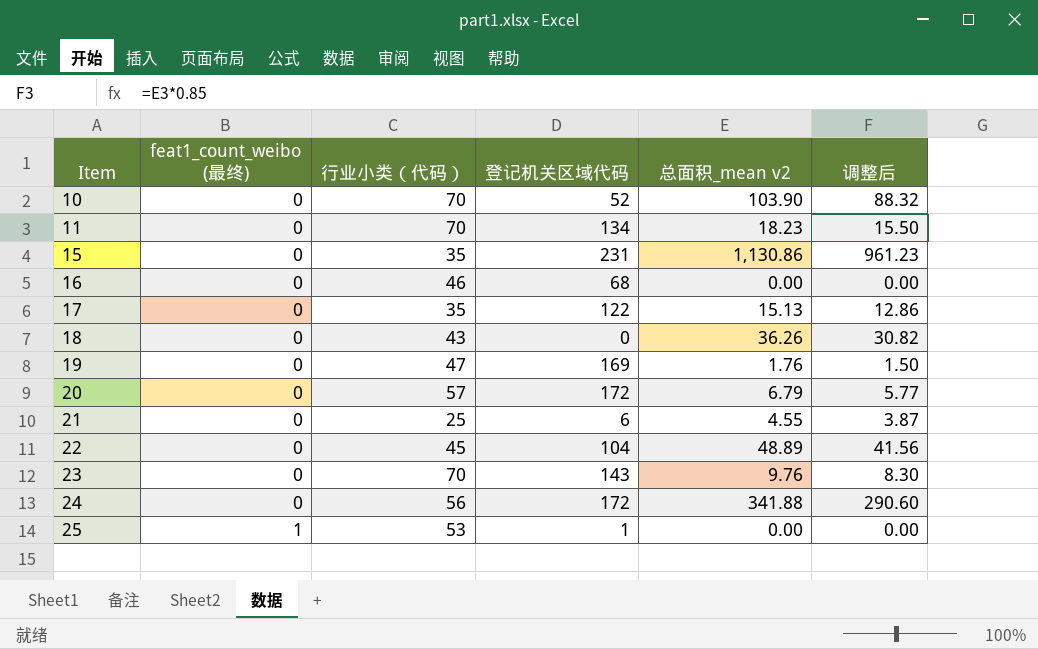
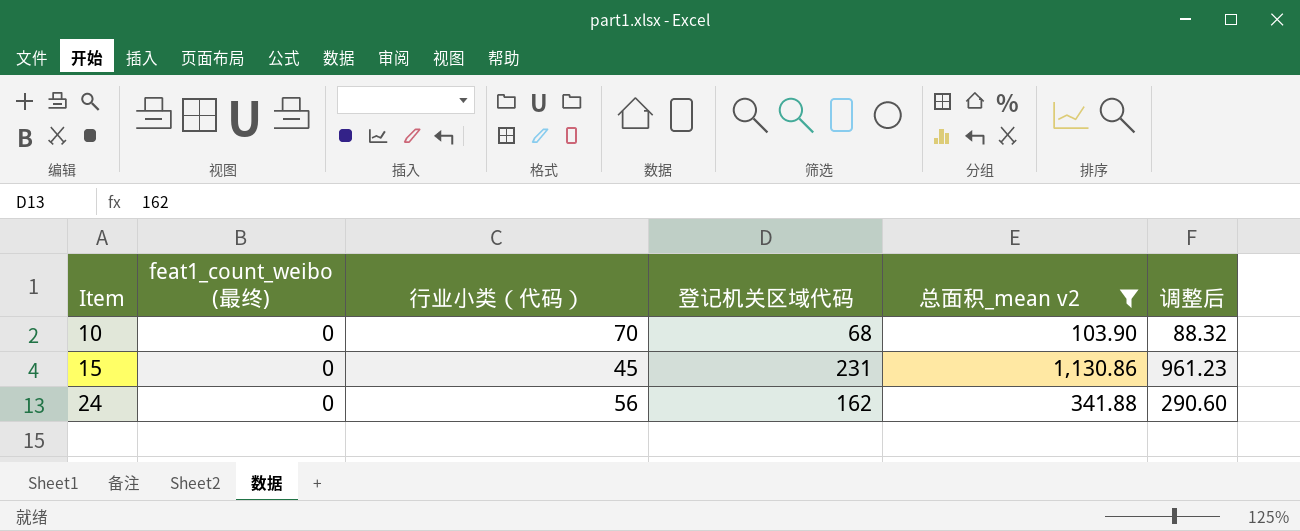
filter: none -> 总面积_mean v2 >= 103.90
10 | 登记机关区域代码: 52 -> 68
15 | 行业小类（代码）: 35 -> 45
24 | 登记机关区域代码: 172 -> 162

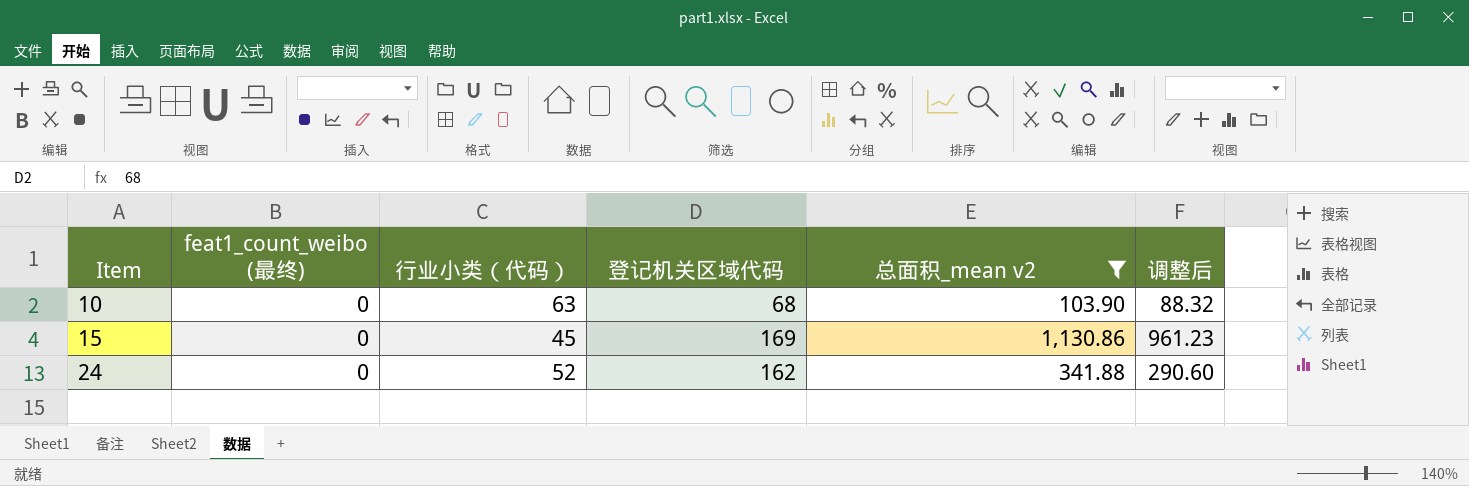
10 | 行业小类（代码）: 70 -> 63
15 | 登记机关区域代码: 231 -> 169
24 | 行业小类（代码）: 56 -> 52

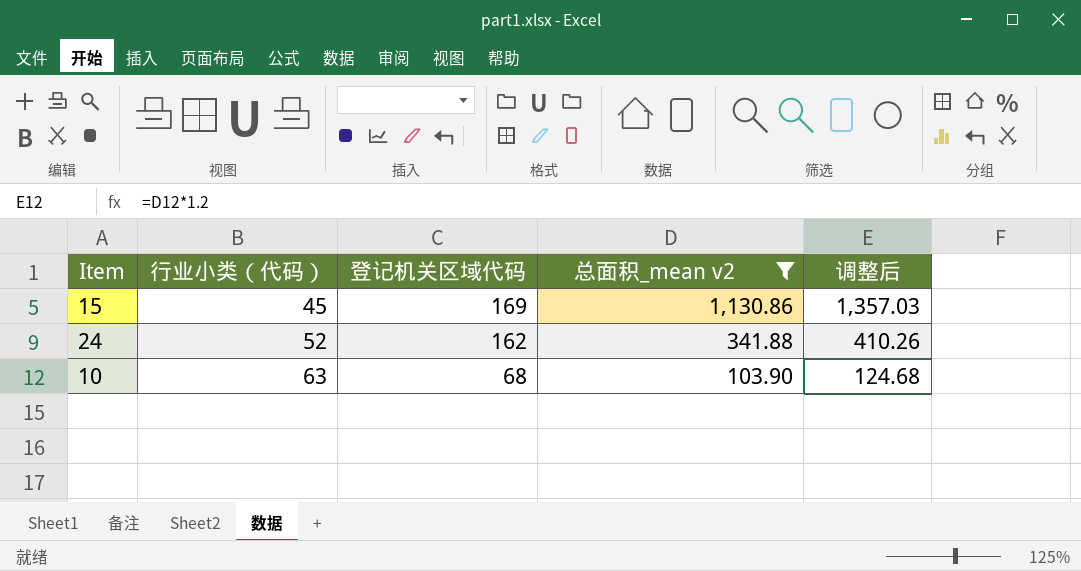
row order: Item ascending -> 行业小类（代码） ascending
column feat1_count_weibo (最终) | position: 2 -> none
column 调整后 | formula: [总面积_mean v2] * 0.85 -> [总面积_mean v2] * 1.2

